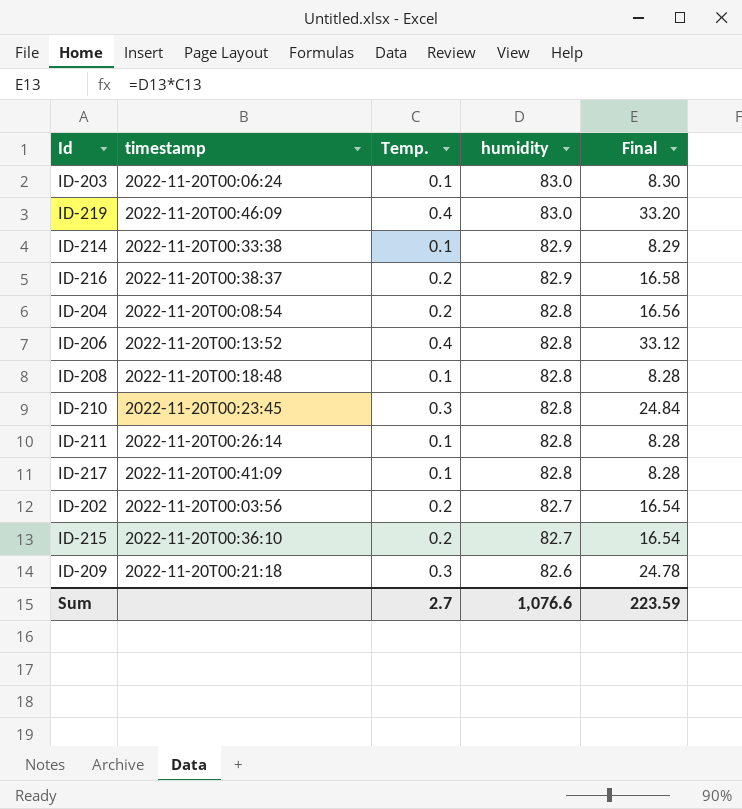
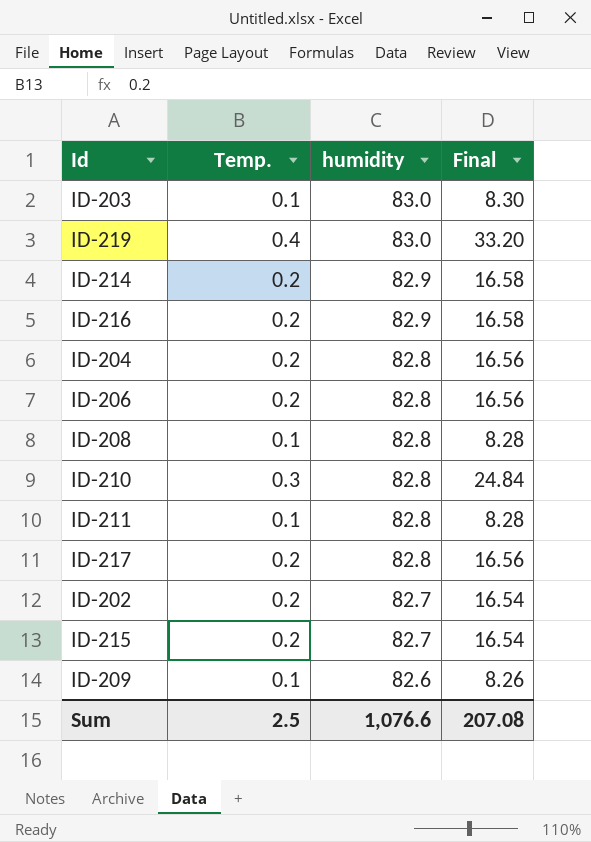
column timestamp | position: 2 -> none
ID-214 | Temp.: 0.1 -> 0.2
ID-214 | Final: 8.29 -> 16.58
ID-206 | Temp.: 0.4 -> 0.2
ID-206 | Final: 33.12 -> 16.56
ID-217 | Temp.: 0.1 -> 0.2
ID-217 | Final: 8.28 -> 16.56
ID-209 | Temp.: 0.3 -> 0.1
ID-209 | Final: 24.78 -> 8.26
Sum | Temp.: 2.7 -> 2.5
Sum | Final: 223.59 -> 207.08

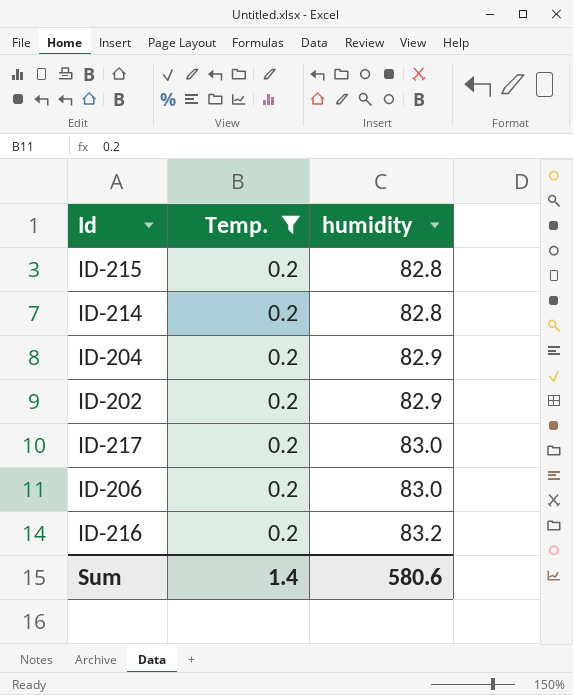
filter: none -> Temp. = 0.2
row order: humidity descending -> humidity ascending
column Final | formula: [Temp.] * [humidity] -> none
ID-215 | humidity: 82.7 -> 82.8
ID-214 | humidity: 82.9 -> 82.8
ID-204 | humidity: 82.8 -> 82.9
ID-202 | humidity: 82.7 -> 82.9
ID-217 | humidity: 82.8 -> 83.0
ID-206 | humidity: 82.8 -> 83.0
ID-216 | humidity: 82.9 -> 83.2
Sum | Temp.: 2.5 -> 1.4
Sum | humidity: 1,076.6 -> 580.6

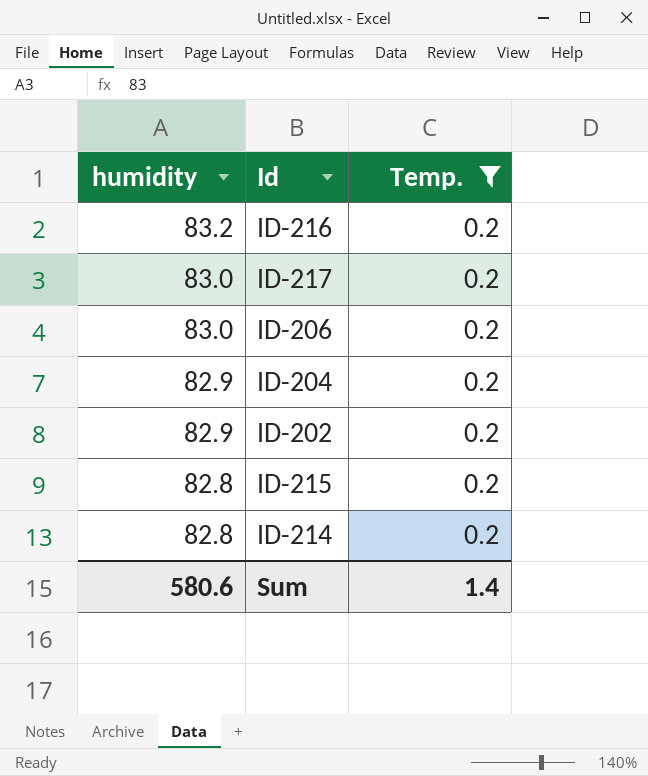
row order: humidity ascending -> humidity descending
column humidity | position: 3 -> 1

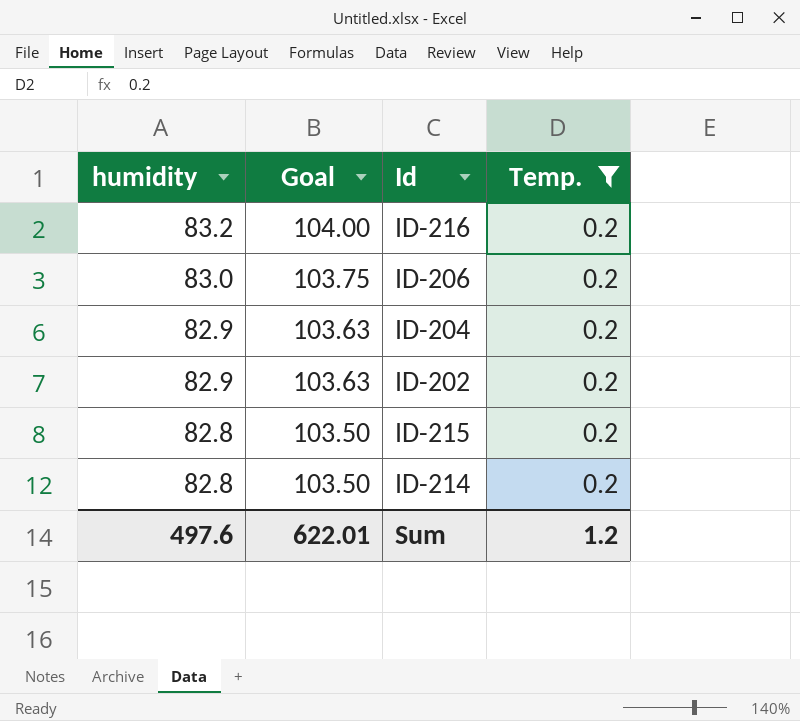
column Goal | formula: none -> [humidity] * 1.25
row ID-217: 83.0 | 0.2 -> none
Sum | humidity: 580.6 -> 497.6
Sum | Temp.: 1.4 -> 1.2

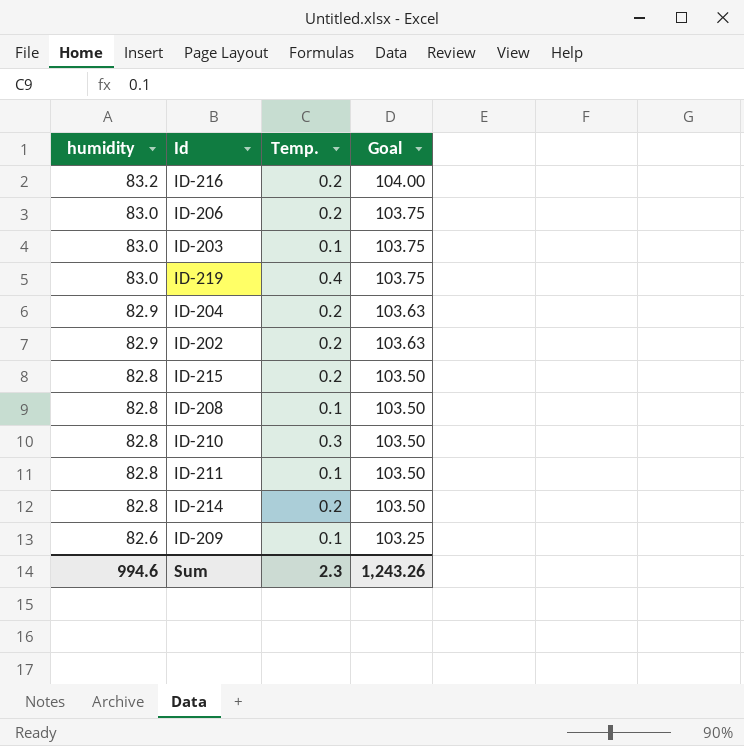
filter: Temp. = 0.2 -> none
column Goal | position: 2 -> 4
Sum | humidity: 497.6 -> 994.6
Sum | Temp.: 1.2 -> 2.3
Sum | Goal: 622.01 -> 1,243.26

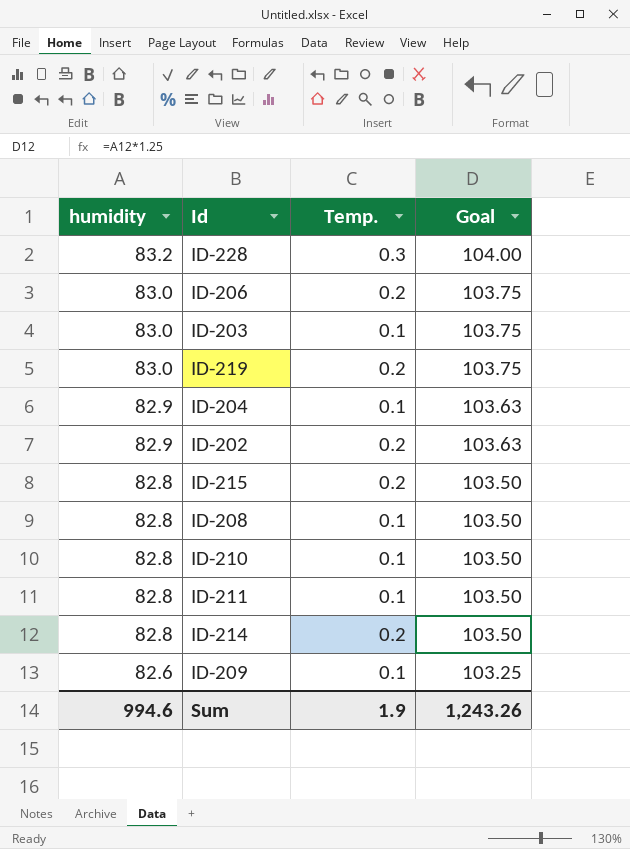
row ID-216: 83.2 | 0.2 | 104.00 -> none
row ID-228: none -> 83.2 | 0.3 | 104.00
ID-219 | Temp.: 0.4 -> 0.2
ID-204 | Temp.: 0.2 -> 0.1
ID-210 | Temp.: 0.3 -> 0.1
Sum | Temp.: 2.3 -> 1.9

